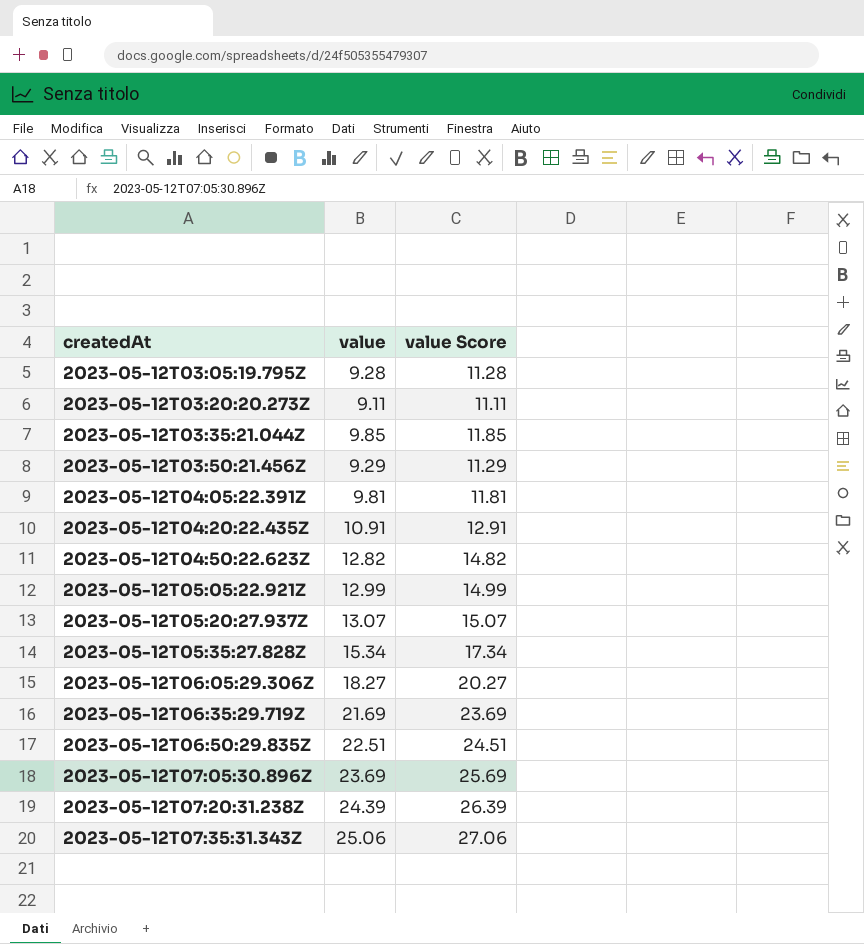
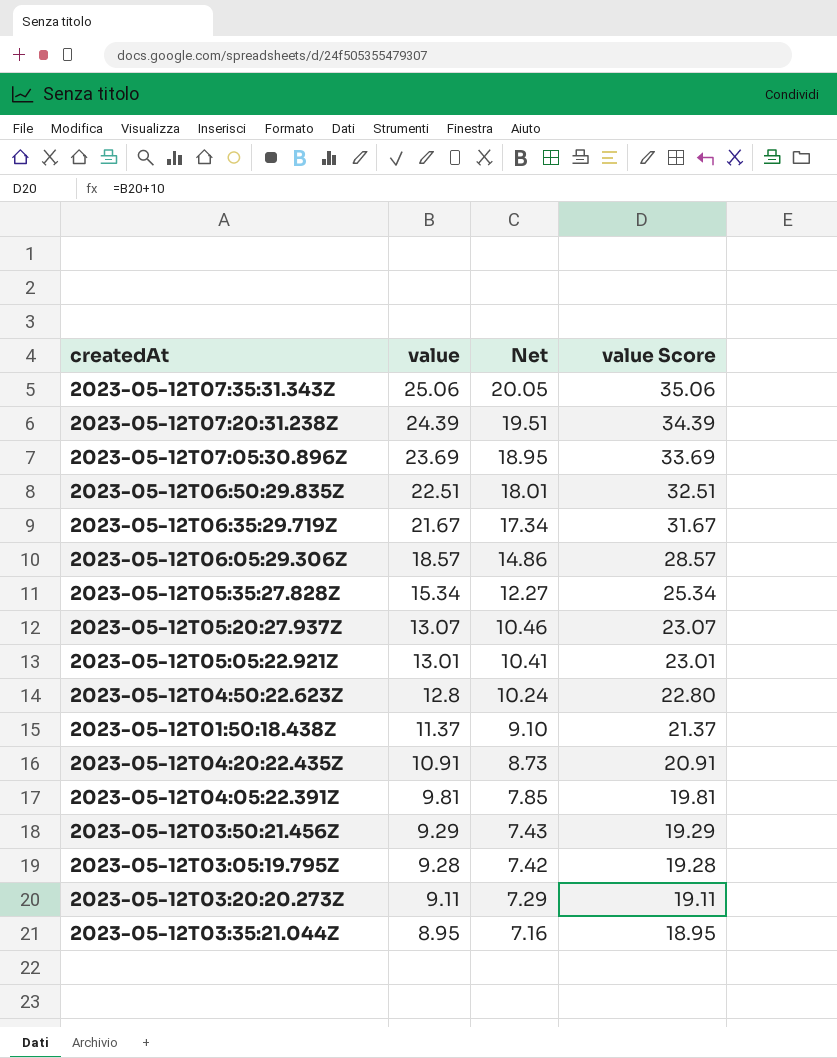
row order: createdAt ascending -> value descending
column Net | formula: none -> [value] * 0.8
column value Score | formula: [value] + 2 -> [value] + 10
2023-05-12T06:35:29.719Z | value: 21.69 -> 21.67
2023-05-12T06:05:29.306Z | value: 18.27 -> 18.57
2023-05-12T05:05:22.921Z | value: 12.99 -> 13.01
2023-05-12T04:50:22.623Z | value: 12.82 -> 12.8
row 2023-05-12T01:50:18.438Z: none -> 11.37 | 9.10 | 21.37
2023-05-12T03:35:21.044Z | value: 9.85 -> 8.95

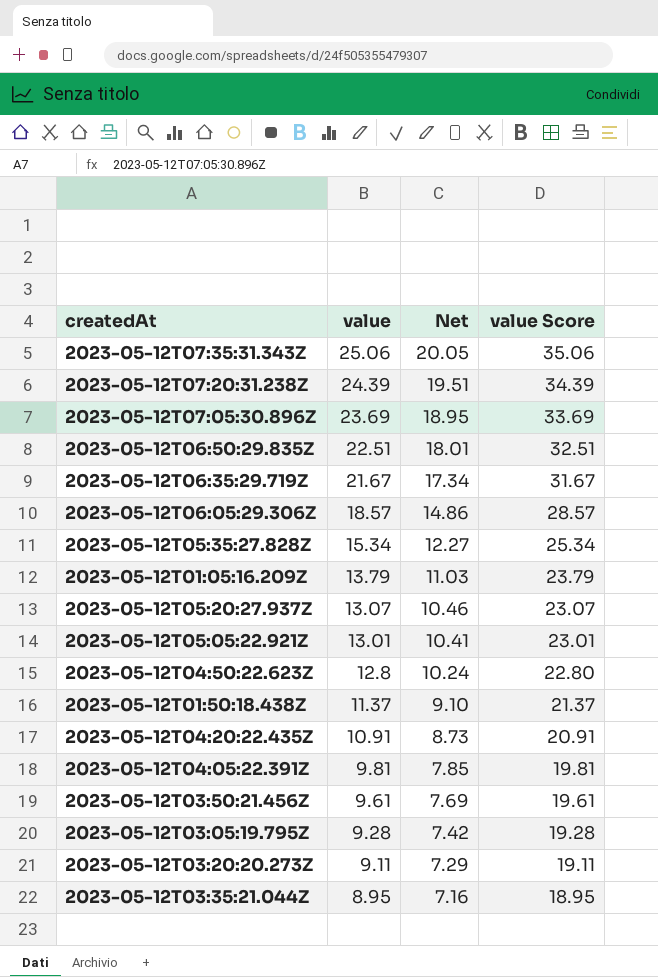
row 2023-05-12T01:05:16.209Z: none -> 13.79 | 11.03 | 23.79
2023-05-12T03:50:21.456Z | value: 9.29 -> 9.61
2023-05-12T03:50:21.456Z | Net: 7.43 -> 7.69
2023-05-12T03:50:21.456Z | value Score: 19.29 -> 19.61

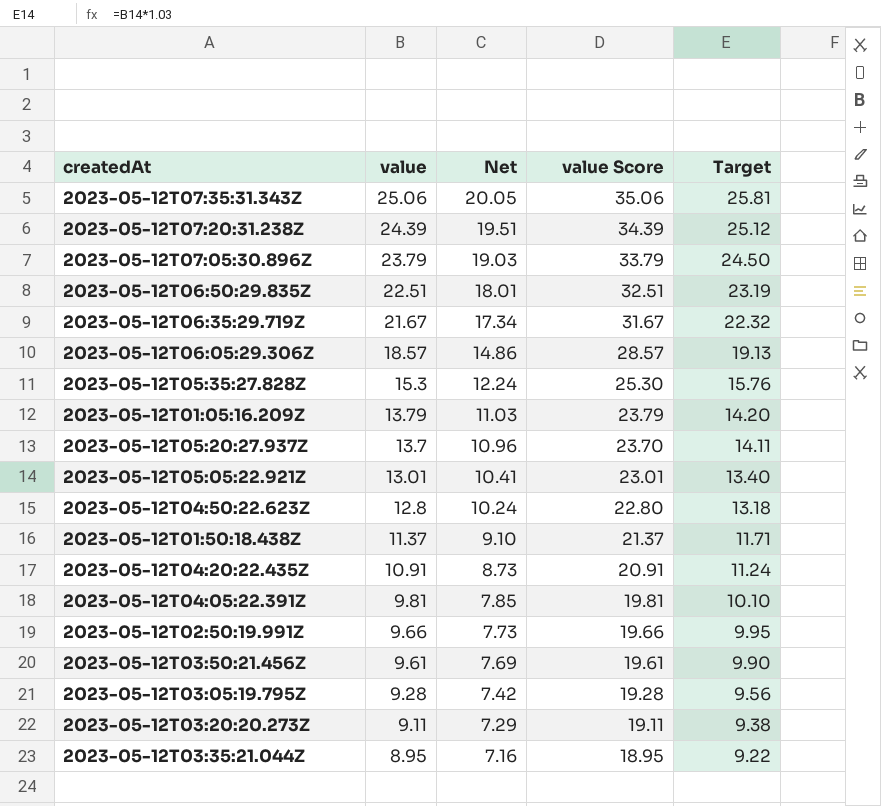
column Target | formula: none -> [value] * 1.03
2023-05-12T07:05:30.896Z | value: 23.69 -> 23.79
2023-05-12T07:05:30.896Z | Net: 18.95 -> 19.03
2023-05-12T07:05:30.896Z | value Score: 33.69 -> 33.79
2023-05-12T05:35:27.828Z | value: 15.34 -> 15.3
2023-05-12T05:35:27.828Z | Net: 12.27 -> 12.24
2023-05-12T05:35:27.828Z | value Score: 25.34 -> 25.30
2023-05-12T05:20:27.937Z | value: 13.07 -> 13.7
2023-05-12T05:20:27.937Z | Net: 10.46 -> 10.96
2023-05-12T05:20:27.937Z | value Score: 23.07 -> 23.70
row 2023-05-12T02:50:19.991Z: none -> 9.66 | 7.73 | 19.66 | 9.95

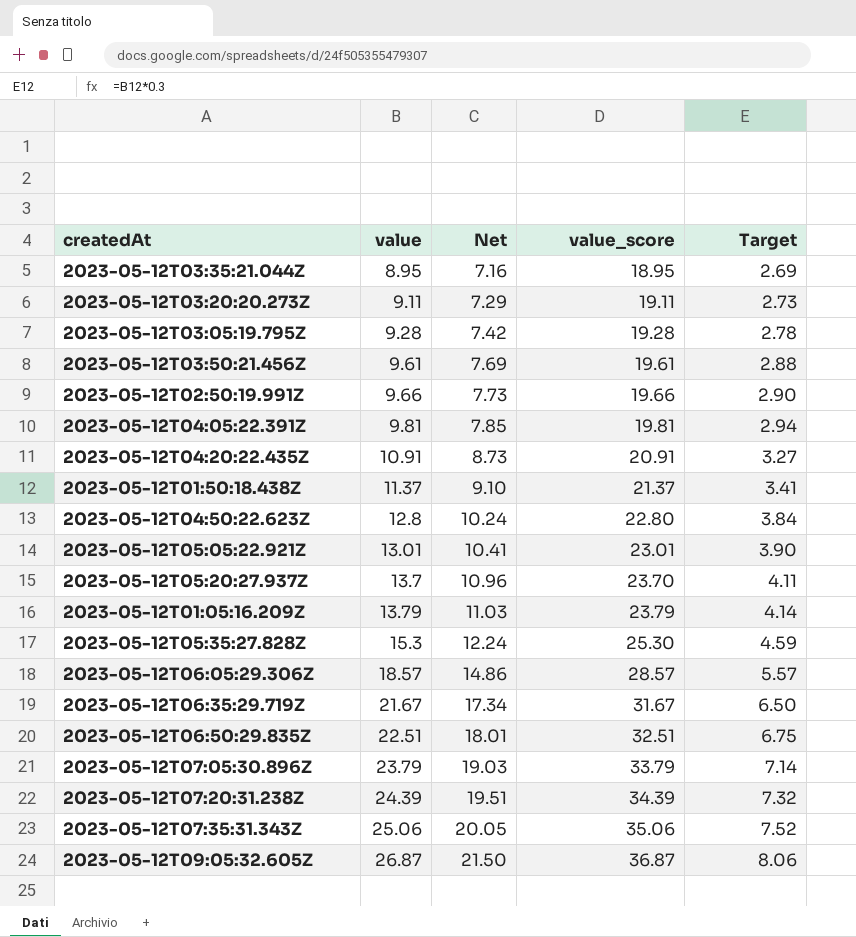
row order: value descending -> value ascending
column name: value Score -> value_score
column Target | formula: [value] * 1.03 -> [value] * 0.3
row 2023-05-12T09:05:32.605Z: none -> 26.87 | 21.50 | 36.87 | 8.06

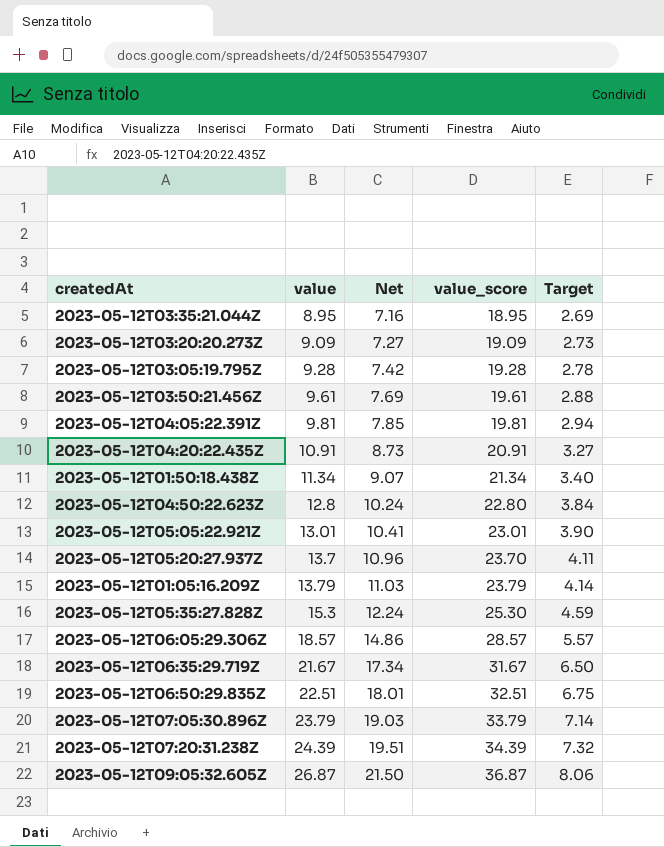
row 2023-05-12T02:50:19.991Z: 9.66 | 7.73 | 19.66 | 2.90 -> none
row 2023-05-12T07:35:31.343Z: 25.06 | 20.05 | 35.06 | 7.52 -> none
2023-05-12T03:20:20.273Z | value: 9.11 -> 9.09
2023-05-12T03:20:20.273Z | Net: 7.29 -> 7.27
2023-05-12T03:20:20.273Z | value_score: 19.11 -> 19.09
2023-05-12T01:50:18.438Z | value: 11.37 -> 11.34
2023-05-12T01:50:18.438Z | Net: 9.10 -> 9.07
2023-05-12T01:50:18.438Z | value_score: 21.37 -> 21.34
2023-05-12T01:50:18.438Z | Target: 3.41 -> 3.40

